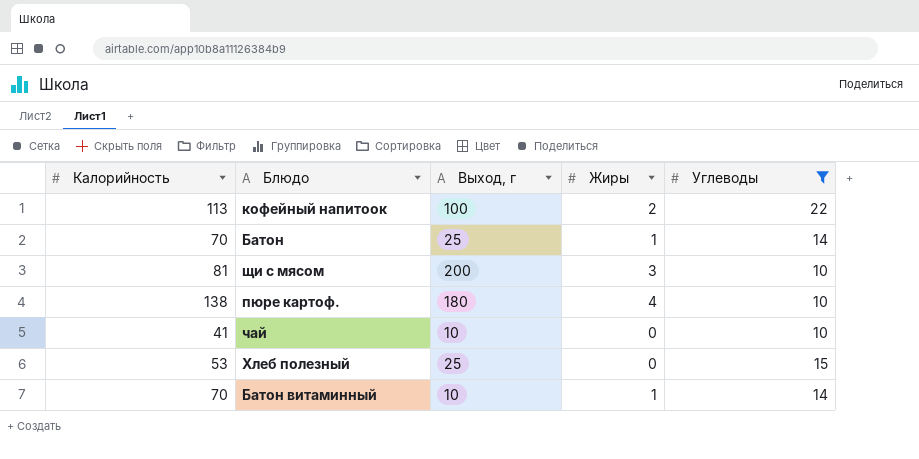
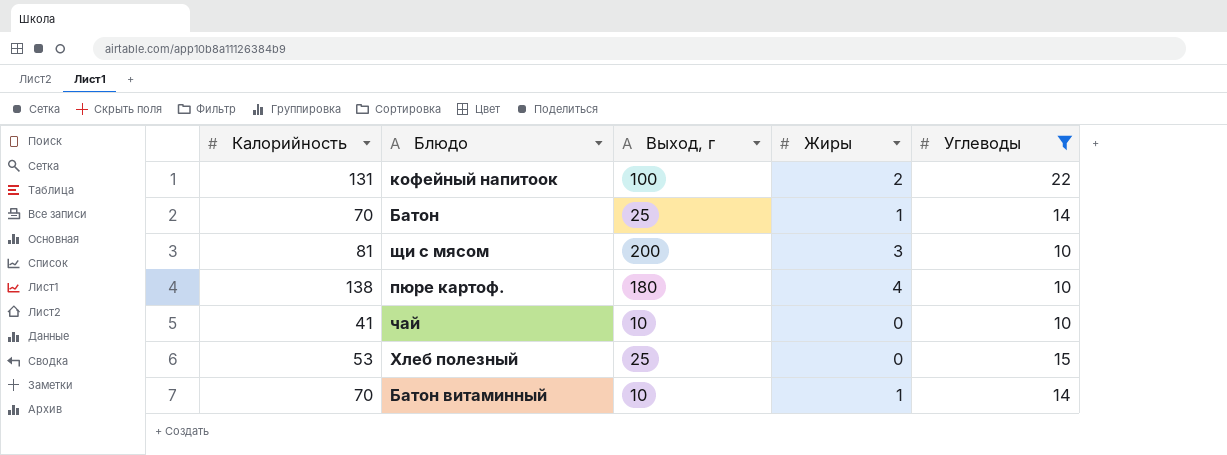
кофейный напитоок | Калорийность: 113 -> 131

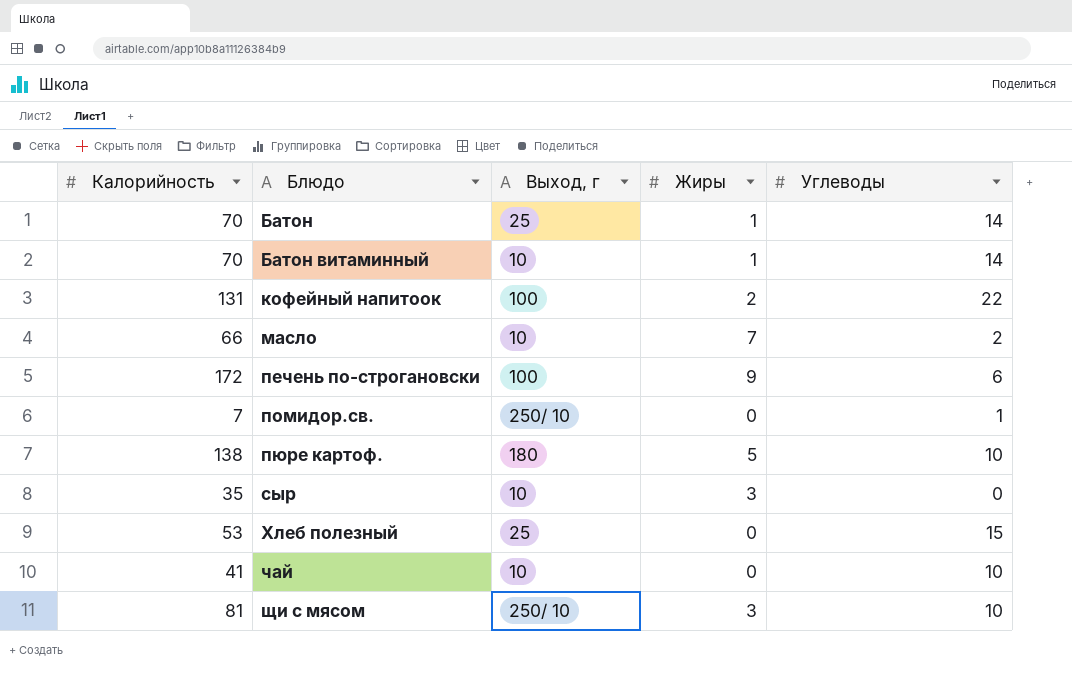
filter: Углеводы >= 10 -> none
row order: none -> Блюдо ascending
пюре картоф. | Жиры: 4 -> 5
щи с мясом | Выход, г: 200 -> 250/ 10

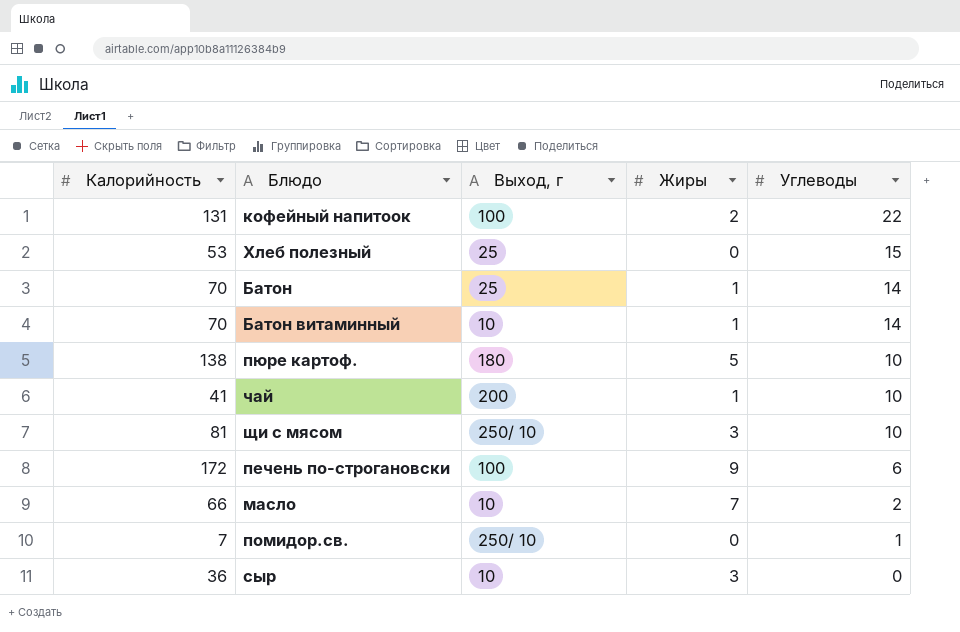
row order: Блюдо ascending -> Углеводы descending
чай | Выход, г: 10 -> 200
чай | Жиры: 0 -> 1
сыр | Калорийность: 35 -> 36

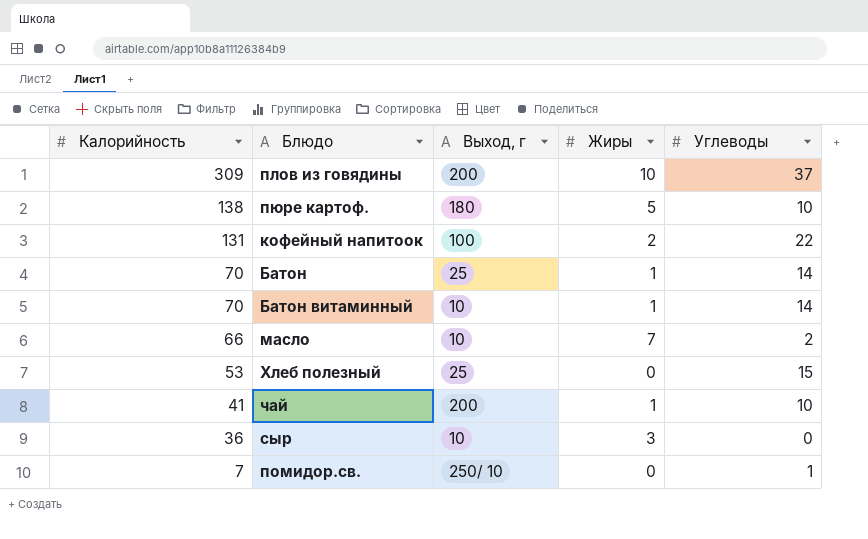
row order: Углеводы descending -> Калорийность descending
row щи с мясом: 81 | 250/ 10 | 3 | 10 -> none
row печень по-строгановски: 172 | 100 | 9 | 6 -> none
row плов из говядины: none -> 309 | 200 | 10 | 37

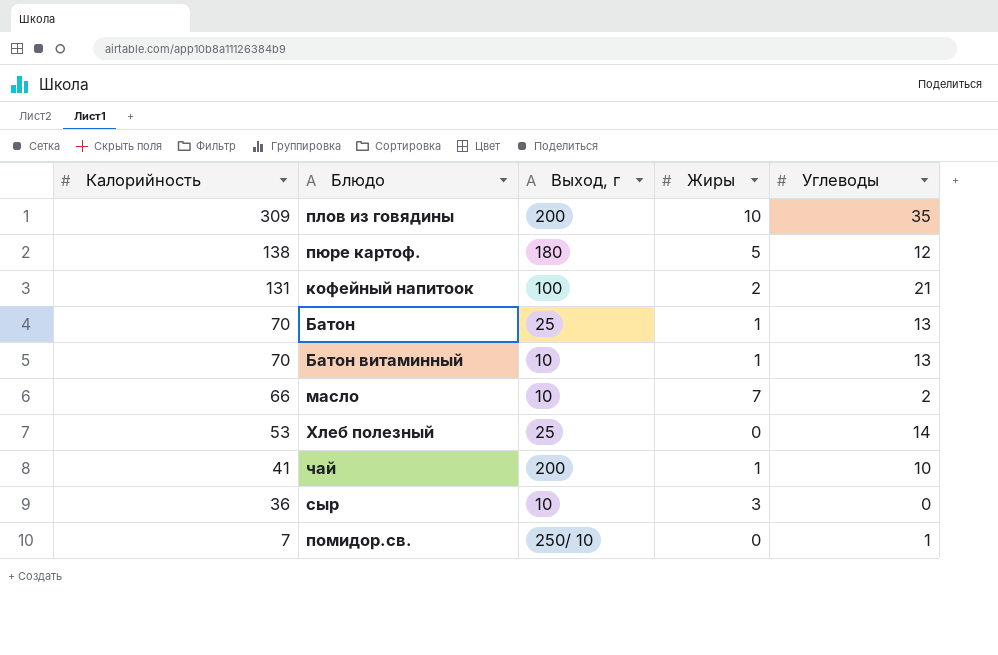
плов из говядины | Углеводы: 37 -> 35
пюре картоф. | Углеводы: 10 -> 12
кофейный напитоок | Углеводы: 22 -> 21
Батон | Углеводы: 14 -> 13
Батон витаминный | Углеводы: 14 -> 13
Хлеб полезный | Углеводы: 15 -> 14

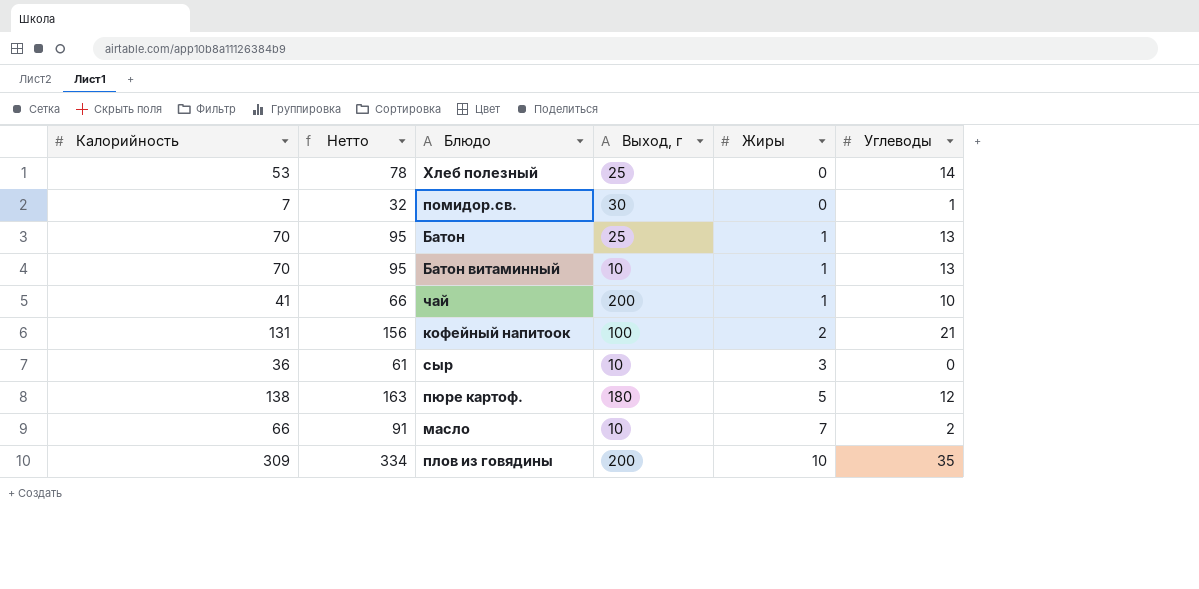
row order: Калорийность descending -> Жиры ascending
column Нетто | formula: none -> [Калорийность] + 25
помидор.св. | Выход, г: 250/ 10 -> 30

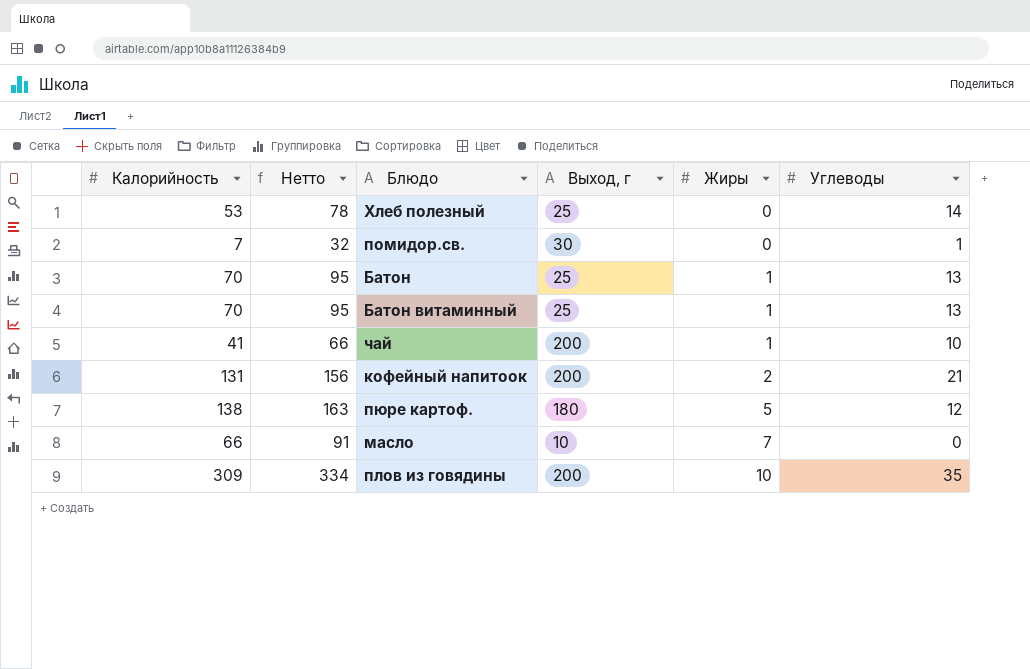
row сыр: 36 | 61 | 10 | 3 | 0 -> none
Батон витаминный | Выход, г: 10 -> 25
кофейный напитоок | Выход, г: 100 -> 200
масло | Углеводы: 2 -> 0

